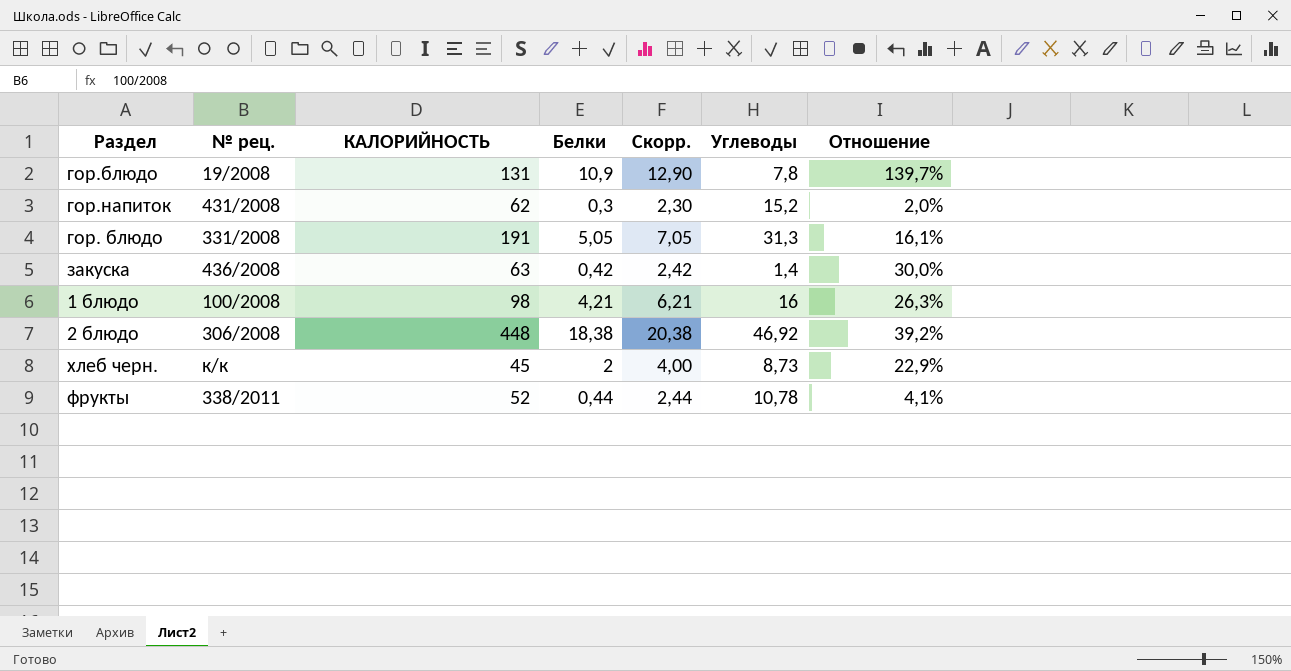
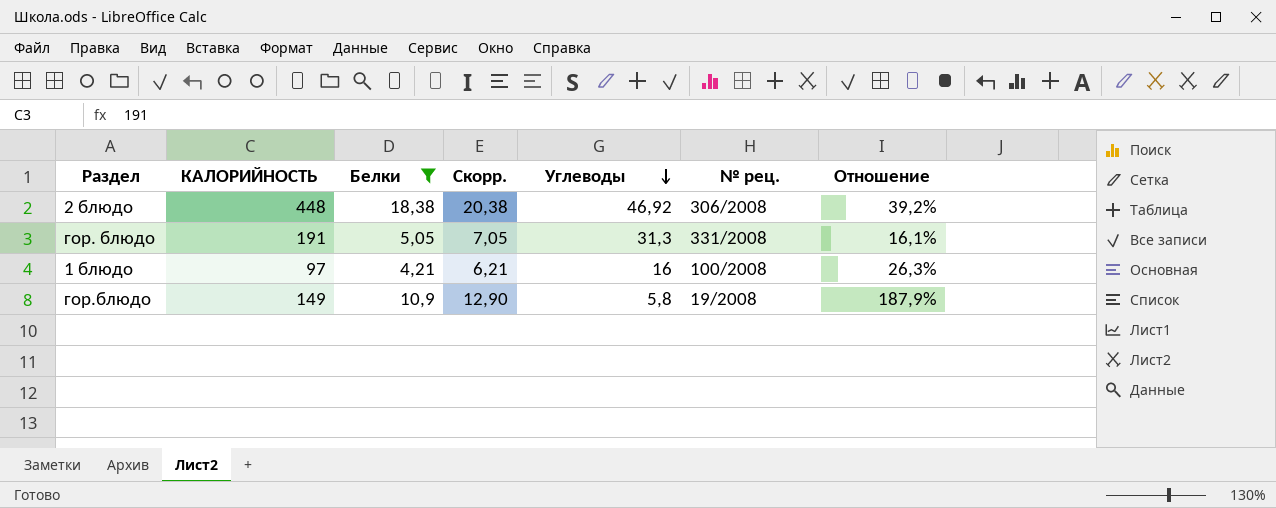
filter: none -> Белки >= 4,21
row order: none -> Углеводы descending
column № рец. | position: 2 -> 6
1 блюдо | КАЛОРИЙНОСТЬ: 98 -> 97
гор.блюдо | КАЛОРИЙНОСТЬ: 131 -> 149
гор.блюдо | Углеводы: 7,8 -> 5,8
гор.блюдо | Отношение: 139,7% -> 187,9%

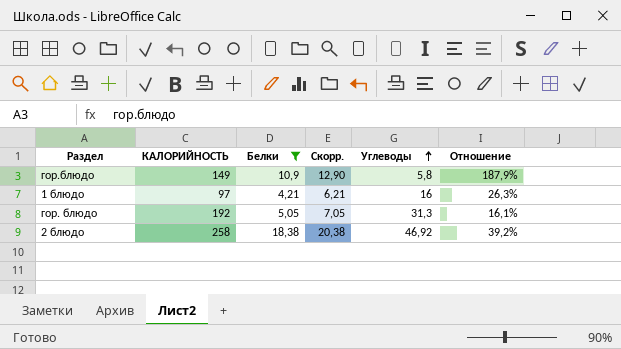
row order: Углеводы descending -> Углеводы ascending
column № рец. | position: 6 -> none
гор. блюдо | КАЛОРИЙНОСТЬ: 191 -> 192
2 блюдо | КАЛОРИЙНОСТЬ: 448 -> 258

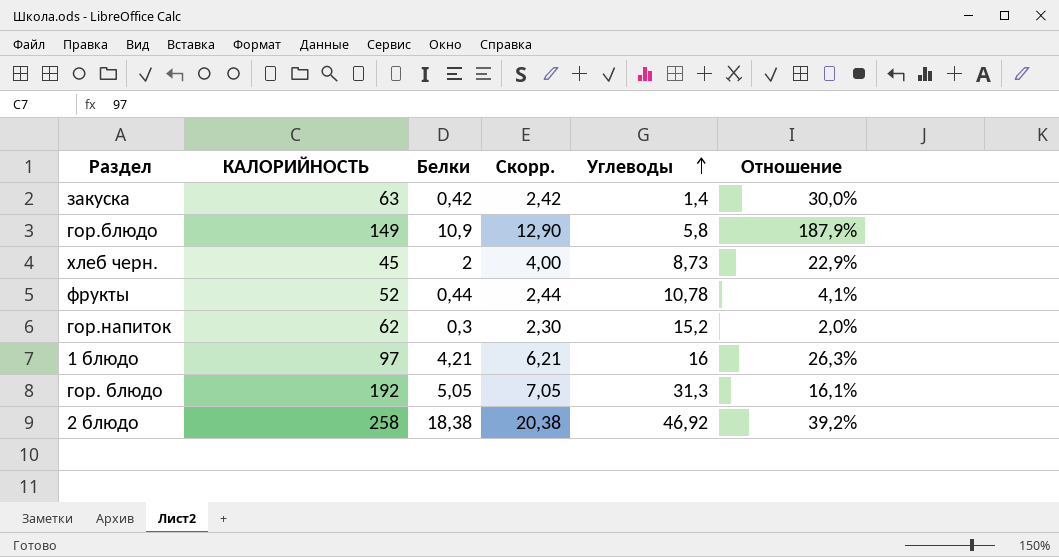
filter: Белки >= 4,21 -> none

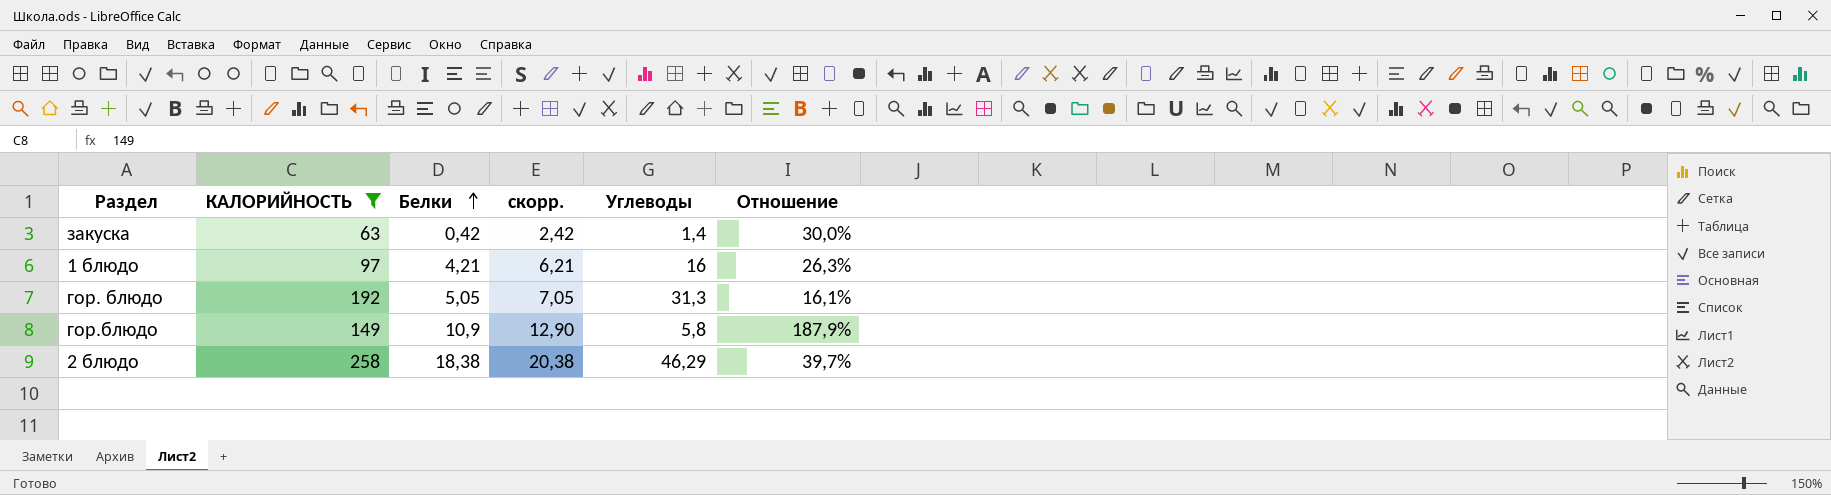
filter: none -> КАЛОРИЙНОСТЬ >= 63
row order: Углеводы ascending -> Белки ascending
column name: Скорр. -> скорр.
2 блюдо | Углеводы: 46,92 -> 46,29
2 блюдо | Отношение: 39,2% -> 39,7%

